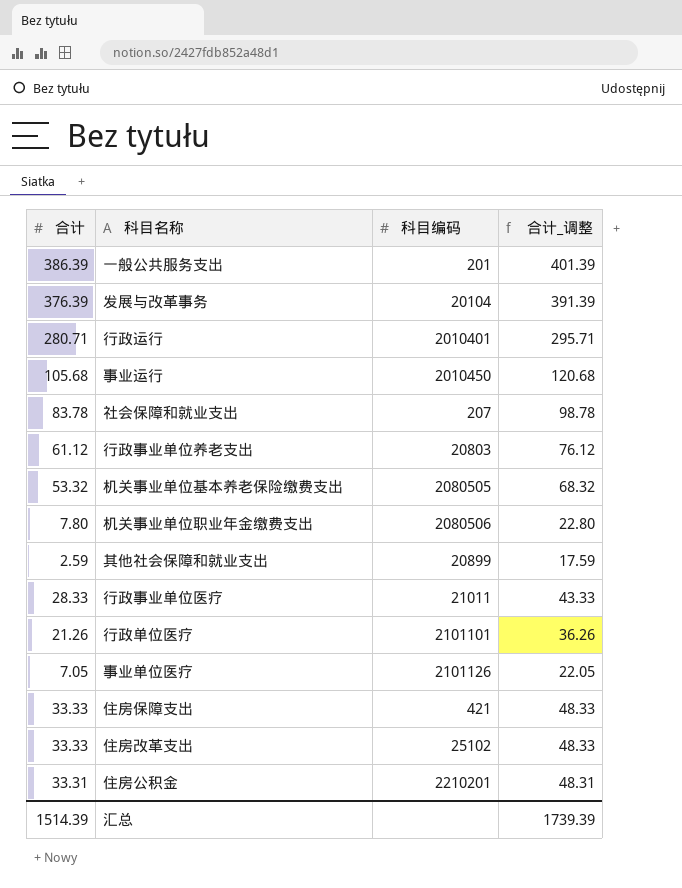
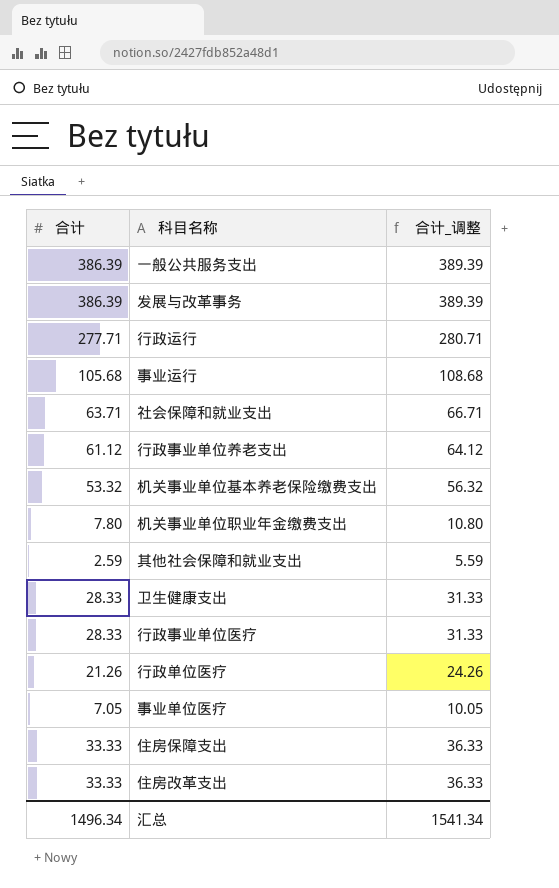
column 科目编码 | position: 3 -> none
column 合计_调整 | formula: [合计] + 15 -> [合计] + 3
row 住房公积金: 33.31 | 2210201 | 48.31 -> none
发展与改革事务 | 合计: 376.39 -> 386.39
行政运行 | 合计: 280.71 -> 277.71
社会保障和就业支出 | 合计: 83.78 -> 63.71
row 卫生健康支出: none -> 28.33 | 31.33
汇总 | 合计: 1514.39 -> 1496.34
汇总 | 合计_调整: 1739.39 -> 1541.34

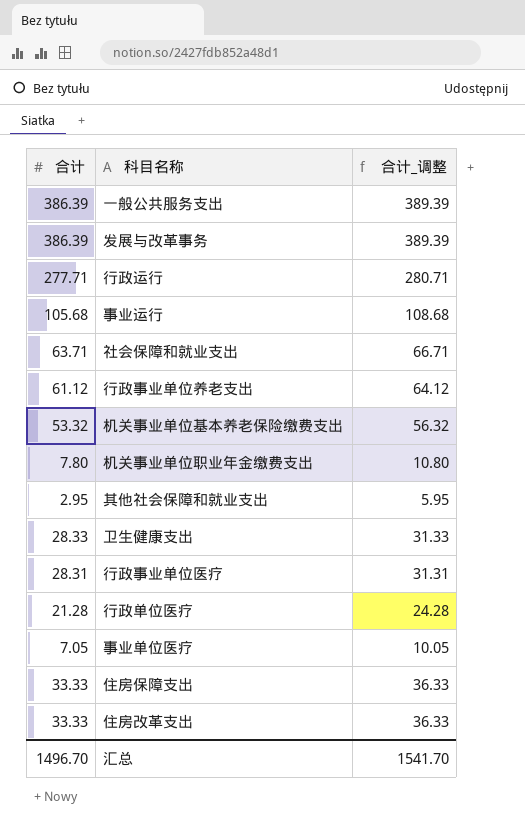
其他社会保障和就业支出 | 合计: 2.59 -> 2.95
其他社会保障和就业支出 | 合计_调整: 5.59 -> 5.95
行政事业单位医疗 | 合计: 28.33 -> 28.31
行政事业单位医疗 | 合计_调整: 31.33 -> 31.31
行政单位医疗 | 合计: 21.26 -> 21.28
行政单位医疗 | 合计_调整: 24.26 -> 24.28
汇总 | 合计: 1496.34 -> 1496.70
汇总 | 合计_调整: 1541.34 -> 1541.70

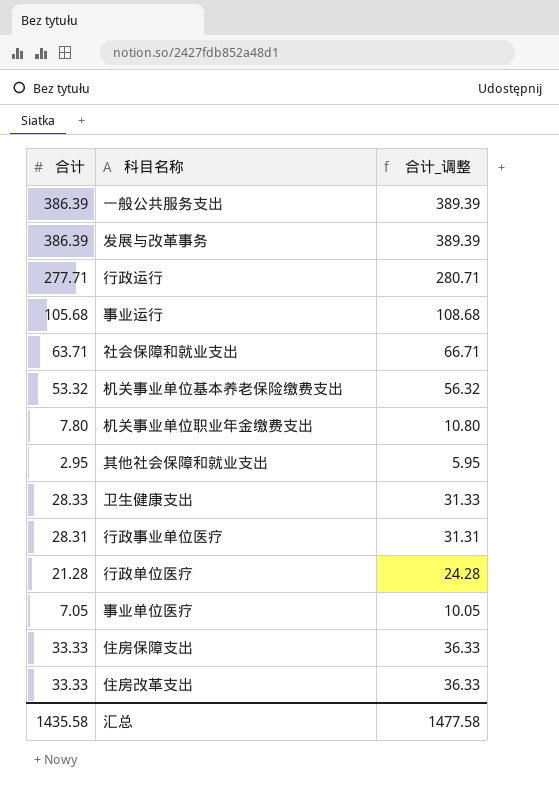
row 行政事业单位养老支出: 61.12 | 64.12 -> none
汇总 | 合计: 1496.70 -> 1435.58
汇总 | 合计_调整: 1541.70 -> 1477.58

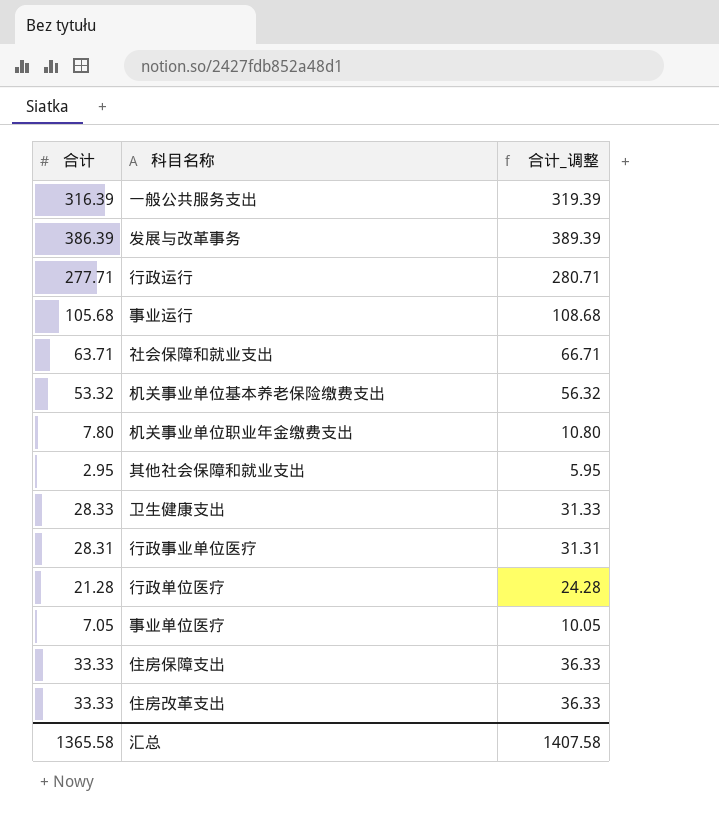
一般公共服务支出 | 合计: 386.39 -> 316.39
一般公共服务支出 | 合计_调整: 389.39 -> 319.39
汇总 | 合计: 1435.58 -> 1365.58
汇总 | 合计_调整: 1477.58 -> 1407.58

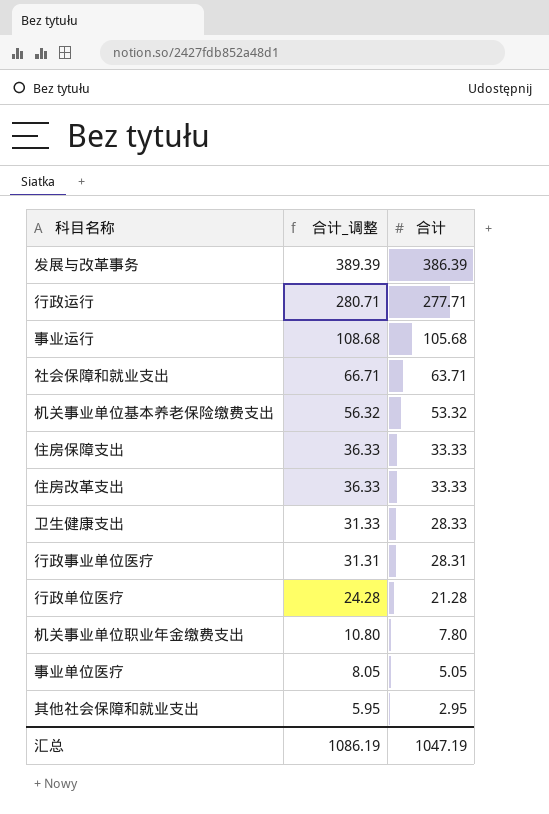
row order: none -> 合计_调整 descending
column 合计 | position: 1 -> 3
row 一般公共服务支出: 316.39 | 319.39 -> none
事业单位医疗 | 合计_调整: 10.05 -> 8.05
事业单位医疗 | 合计: 7.05 -> 5.05
汇总 | 合计_调整: 1407.58 -> 1086.19
汇总 | 合计: 1365.58 -> 1047.19

